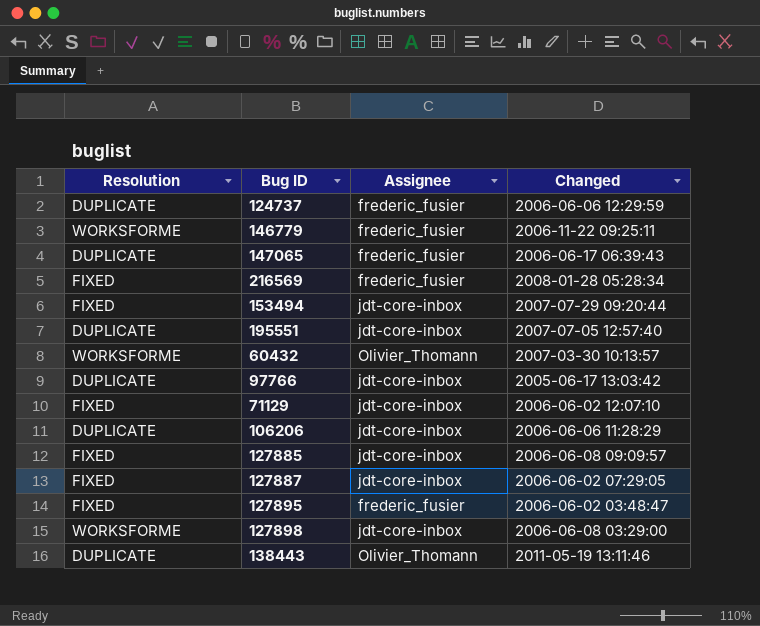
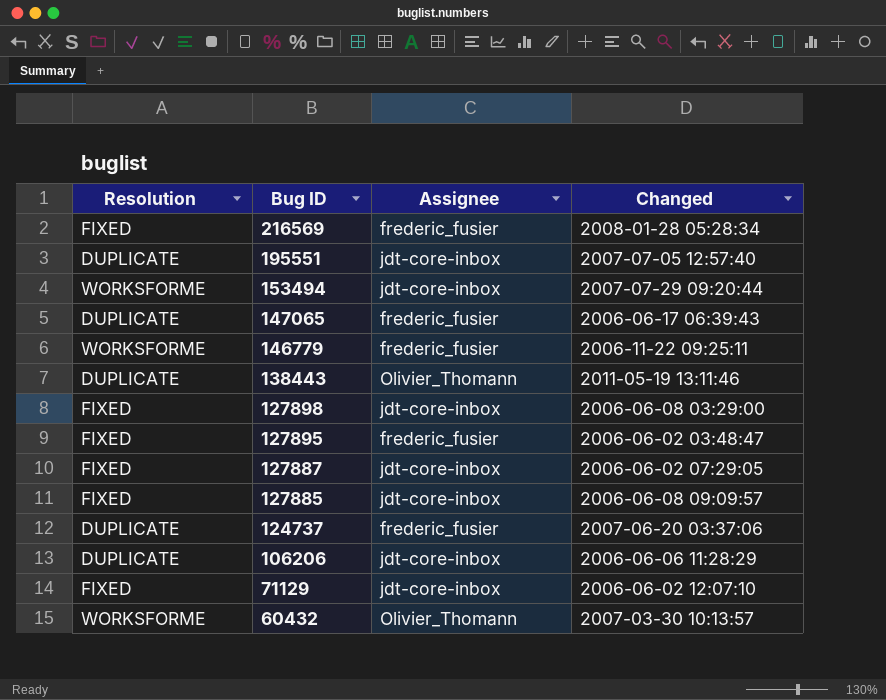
row order: none -> Bug ID descending
row 97766: DUPLICATE | jdt-core-inbox | 2005-06-17 13:03:42 -> none
153494 | Resolution: FIXED -> WORKSFORME
127898 | Resolution: WORKSFORME -> FIXED
124737 | Changed: 2006-06-06 12:29:59 -> 2007-06-20 03:37:06

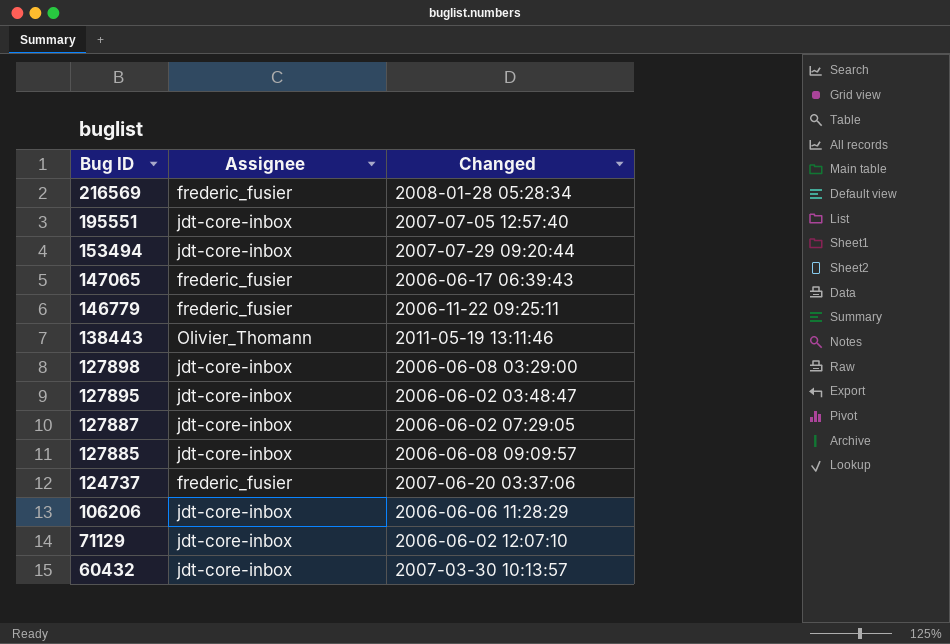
column Resolution | position: 1 -> none
127895 | Assignee: frederic_fusier -> jdt-core-inbox
60432 | Assignee: Olivier_Thomann -> jdt-core-inbox

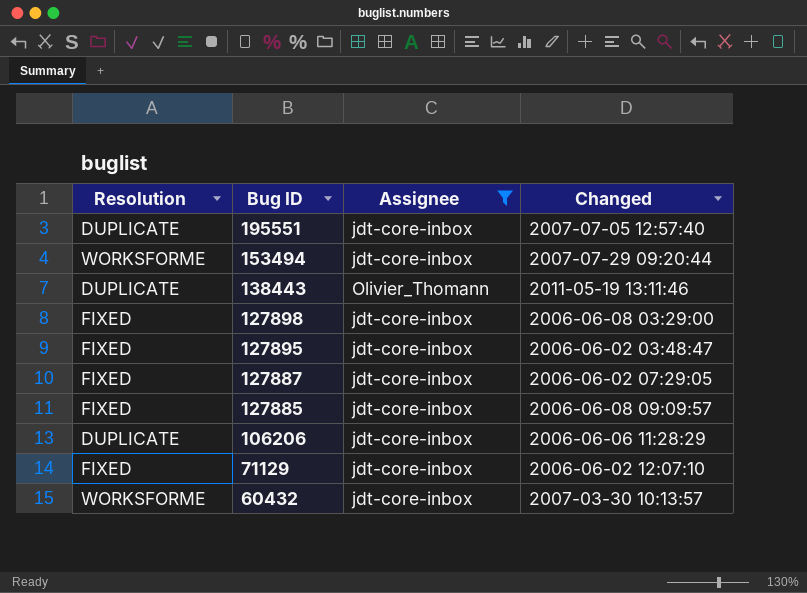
filter: none -> Assignee != frederic_fusier
column Resolution | position: none -> 1

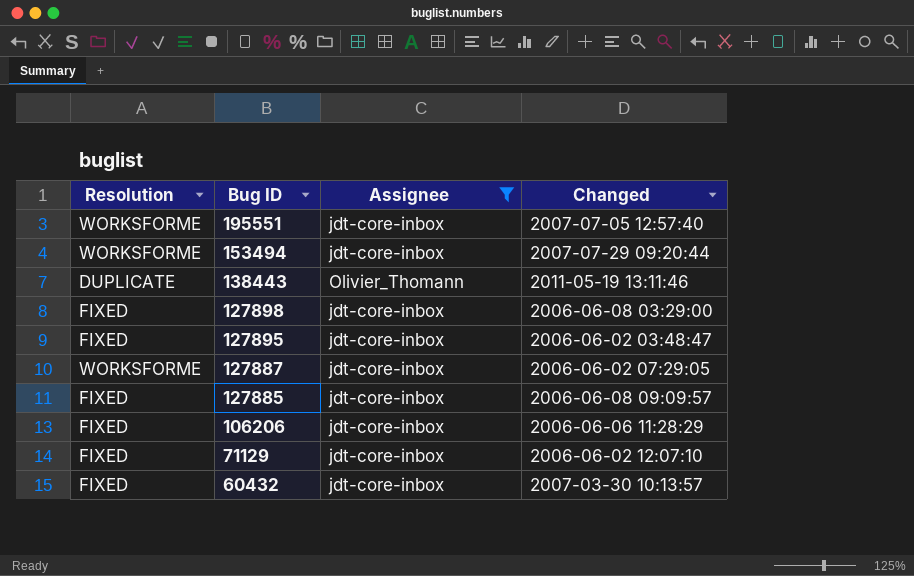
195551 | Resolution: DUPLICATE -> WORKSFORME
127887 | Resolution: FIXED -> WORKSFORME
106206 | Resolution: DUPLICATE -> FIXED
60432 | Resolution: WORKSFORME -> FIXED

